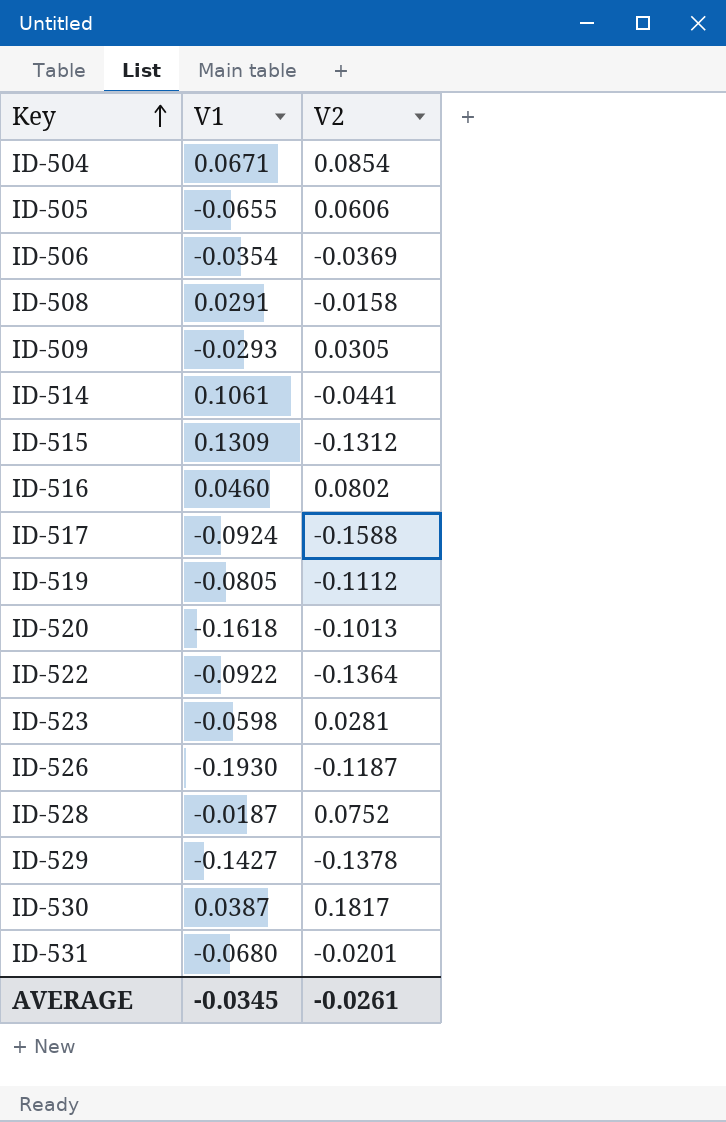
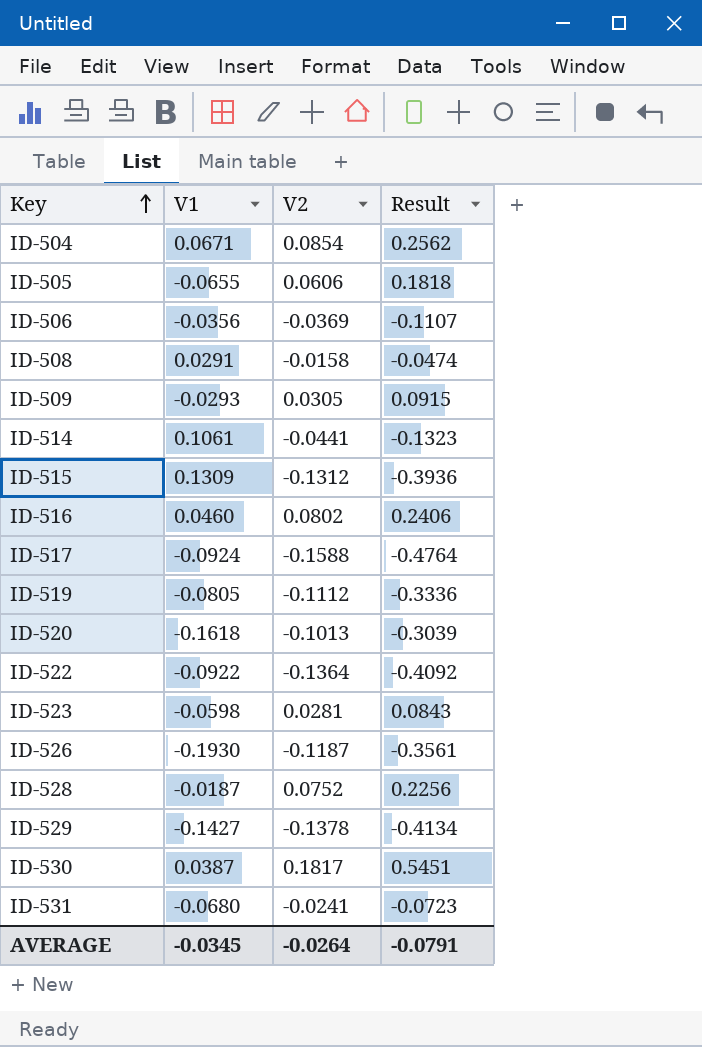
column Result | formula: none -> [V2] * 3
ID-506 | V1: -0.0354 -> -0.0356
ID-531 | V2: -0.0201 -> -0.0241
AVERAGE | V2: -0.0261 -> -0.0264

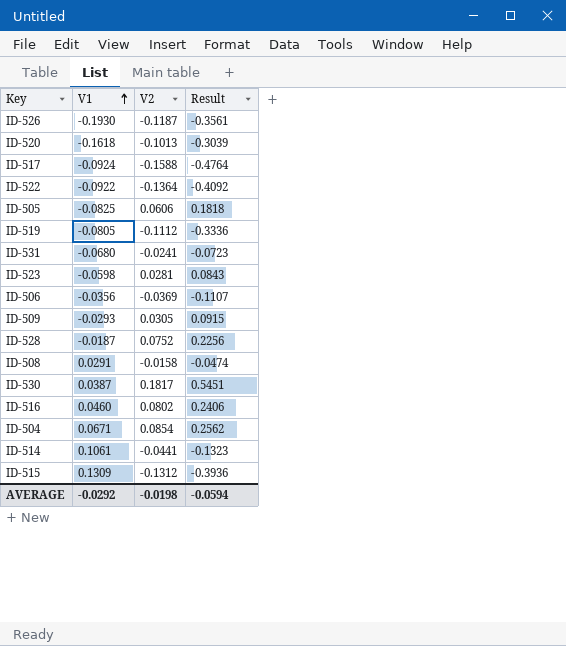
row order: Key ascending -> V1 ascending
row ID-529: -0.1427 | -0.1378 | -0.4134 -> none
ID-505 | V1: -0.0655 -> -0.0825
AVERAGE | V1: -0.0345 -> -0.0292
AVERAGE | V2: -0.0264 -> -0.0198
AVERAGE | Result: -0.0791 -> -0.0594

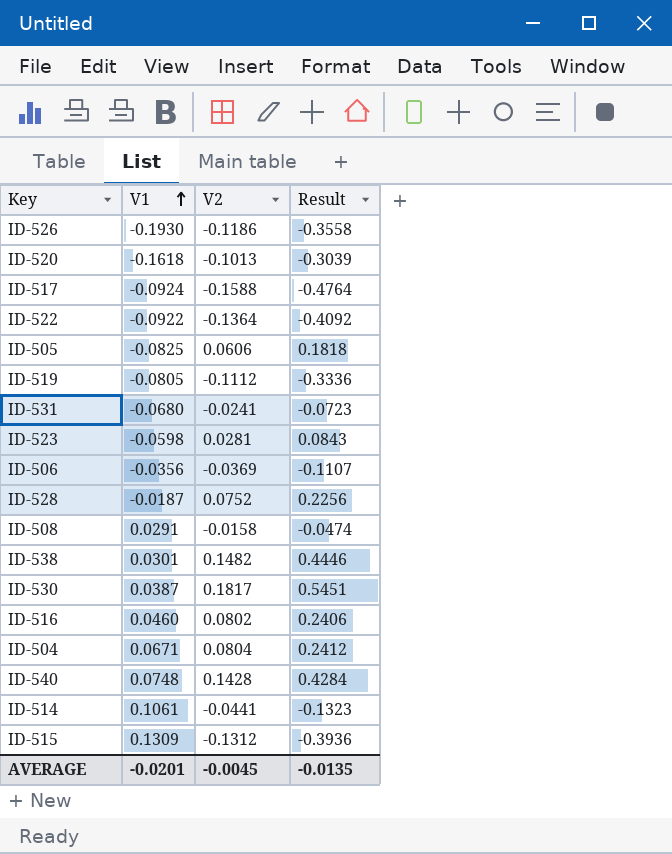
row ID-509: -0.0293 | 0.0305 | 0.0915 -> none
ID-526 | V2: -0.1187 -> -0.1186
ID-526 | Result: -0.3561 -> -0.3558
row ID-538: none -> 0.0301 | 0.1482 | 0.4446
ID-504 | V2: 0.0854 -> 0.0804
ID-504 | Result: 0.2562 -> 0.2412
row ID-540: none -> 0.0748 | 0.1428 | 0.4284
AVERAGE | V1: -0.0292 -> -0.0201
AVERAGE | V2: -0.0198 -> -0.0045
AVERAGE | Result: -0.0594 -> -0.0135

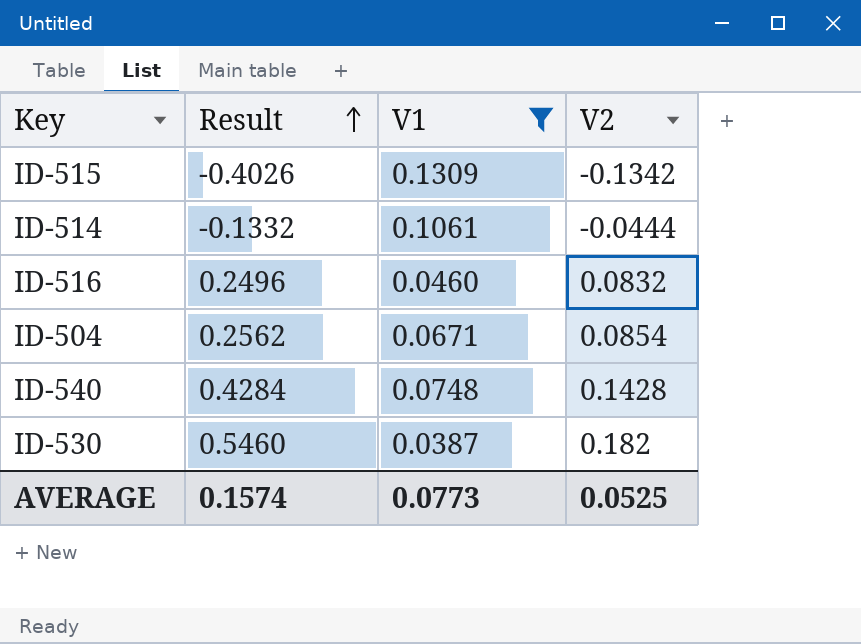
filter: none -> V1 >= 0.0387
row order: V1 ascending -> Result ascending
column Result | position: 4 -> 2
ID-515 | Result: -0.3936 -> -0.4026
ID-515 | V2: -0.1312 -> -0.1342
ID-514 | Result: -0.1323 -> -0.1332
ID-514 | V2: -0.0441 -> -0.0444
ID-516 | Result: 0.2406 -> 0.2496
ID-516 | V2: 0.0802 -> 0.0832
ID-504 | Result: 0.2412 -> 0.2562
ID-504 | V2: 0.0804 -> 0.0854
ID-530 | Result: 0.5451 -> 0.5460
ID-530 | V2: 0.1817 -> 0.182
AVERAGE | Result: -0.0135 -> 0.1574
AVERAGE | V1: -0.0201 -> 0.0773
AVERAGE | V2: -0.0045 -> 0.0525

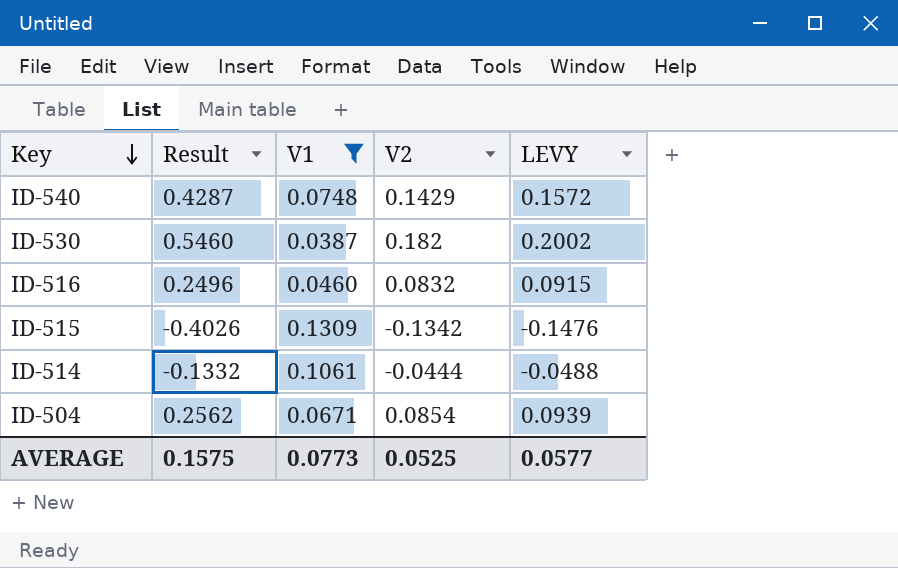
row order: Result ascending -> Key descending
column LEVY | formula: none -> [V2] * 1.1
ID-540 | Result: 0.4284 -> 0.4287
ID-540 | V2: 0.1428 -> 0.1429
AVERAGE | Result: 0.1574 -> 0.1575

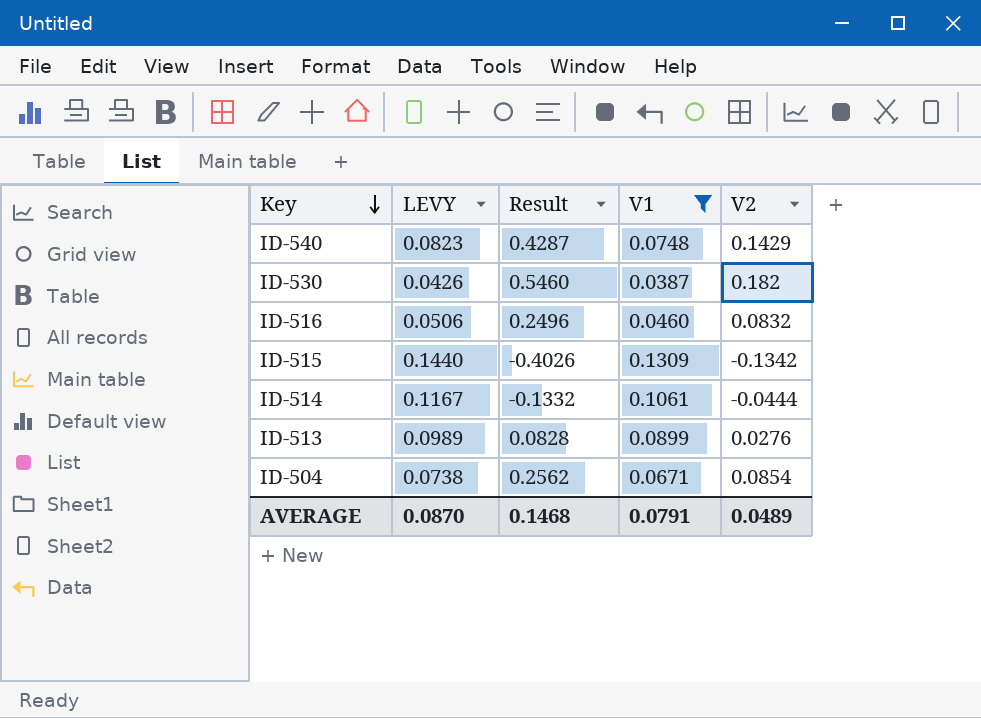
column LEVY | formula: [V2] * 1.1 -> [V1] * 1.1
column LEVY | position: 5 -> 2
row ID-513: none -> 0.0989 | 0.0828 | 0.0899 | 0.0276
AVERAGE | LEVY: 0.0577 -> 0.0870
AVERAGE | Result: 0.1575 -> 0.1468
AVERAGE | V1: 0.0773 -> 0.0791
AVERAGE | V2: 0.0525 -> 0.0489

